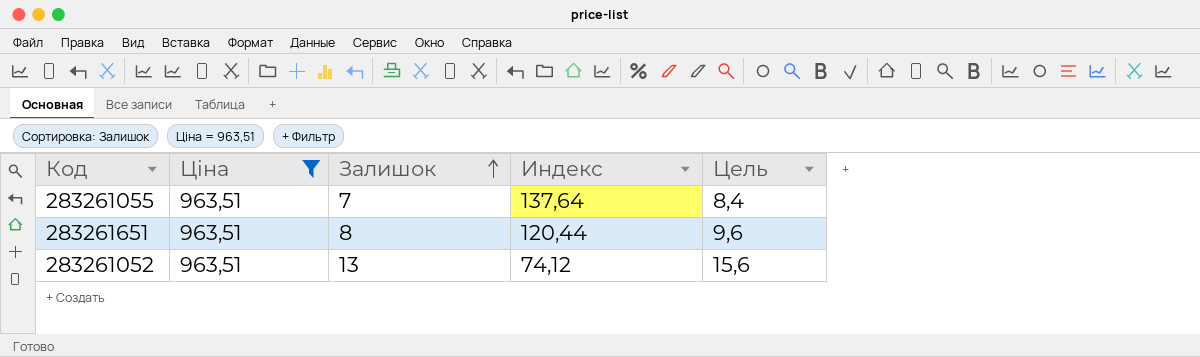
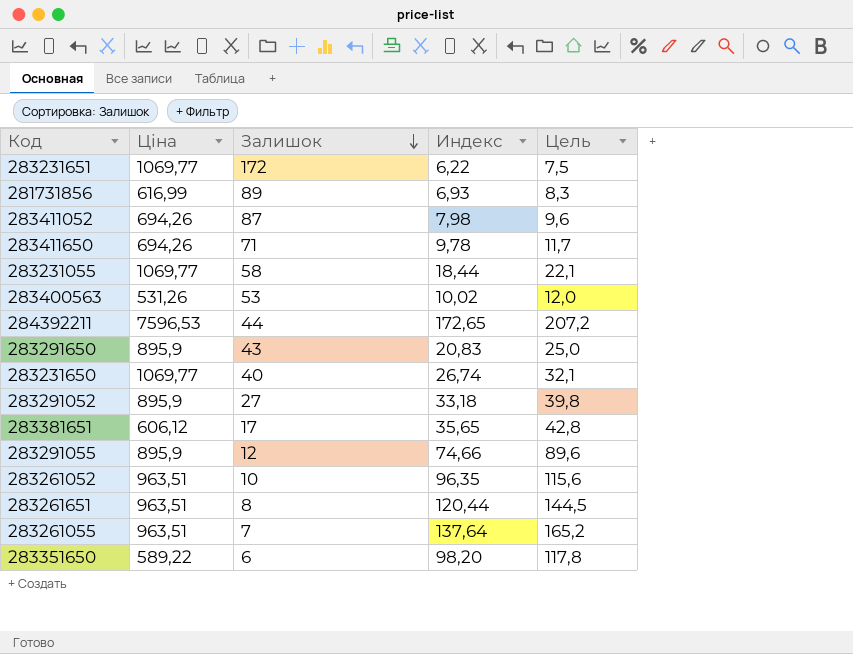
filter: Ціна = 963,51 -> none
row order: Залишок ascending -> Залишок descending
column Цель | formula: [Залишок] * 1,2 -> [Индекс] * 1,2
283261052 | Залишок: 13 -> 10
283261052 | Индекс: 74,12 -> 96,35

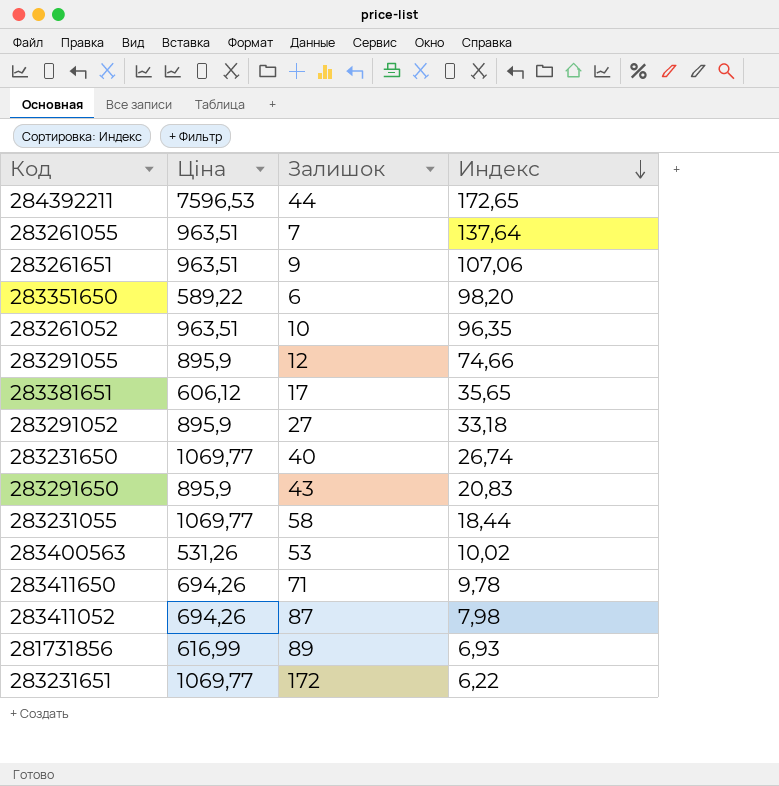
row order: Залишок descending -> Индекс descending
column Цель | formula: [Индекс] * 1,2 -> none
283261651 | Залишок: 8 -> 9
283261651 | Индекс: 120,44 -> 107,06

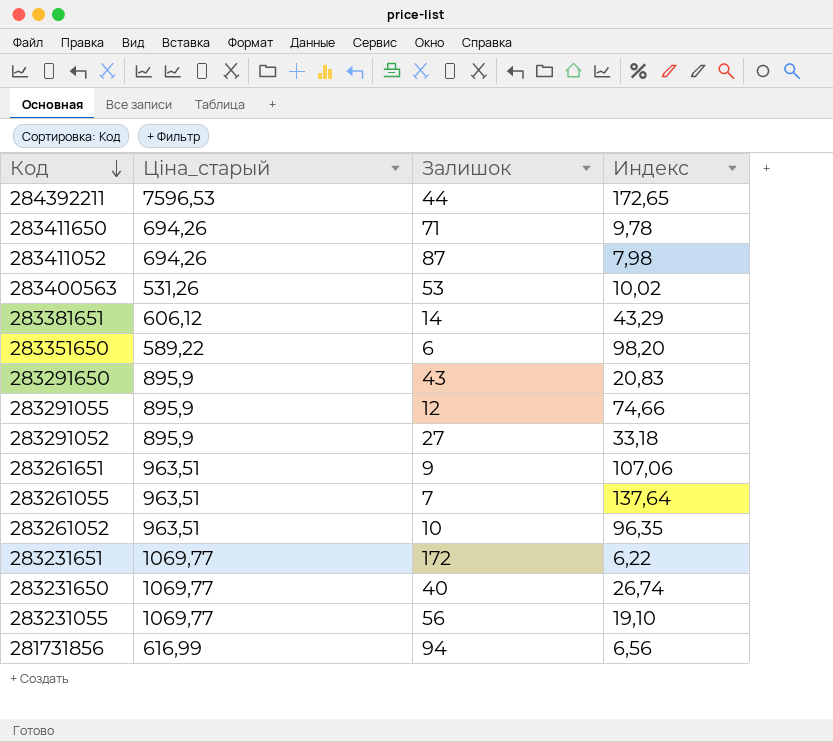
row order: Индекс descending -> Код descending
column name: Ціна -> Ціна_старый
283381651 | Залишок: 17 -> 14
283381651 | Индекс: 35,65 -> 43,29
283231055 | Залишок: 58 -> 56
283231055 | Индекс: 18,44 -> 19,10
281731856 | Залишок: 89 -> 94
281731856 | Индекс: 6,93 -> 6,56

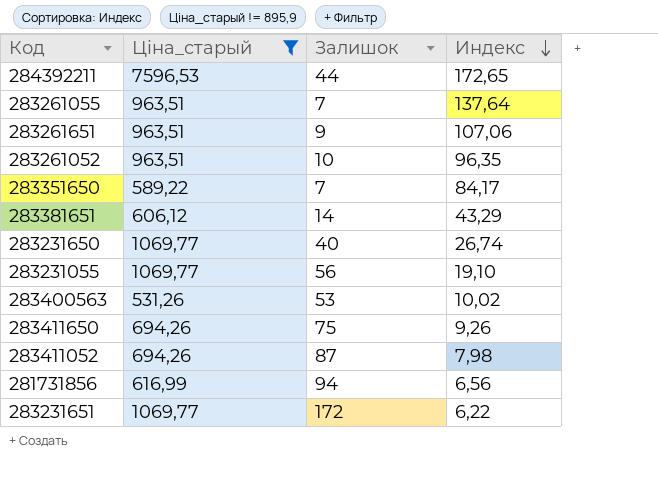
filter: none -> Ціна_старый != 895,9
row order: Код descending -> Индекс descending
283351650 | Залишок: 6 -> 7
283351650 | Индекс: 98,20 -> 84,17
283411650 | Залишок: 71 -> 75
283411650 | Индекс: 9,78 -> 9,26

